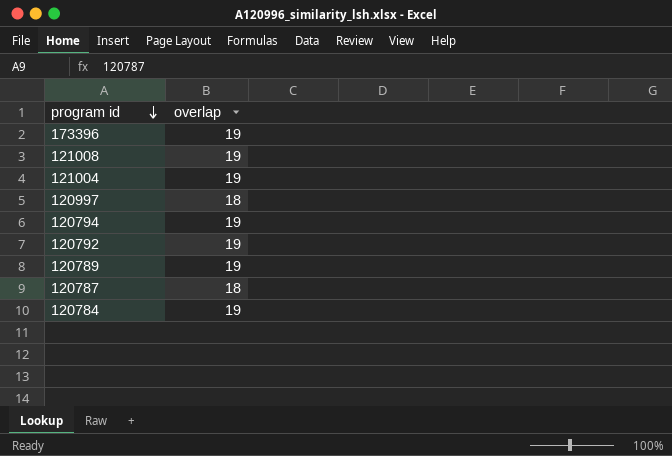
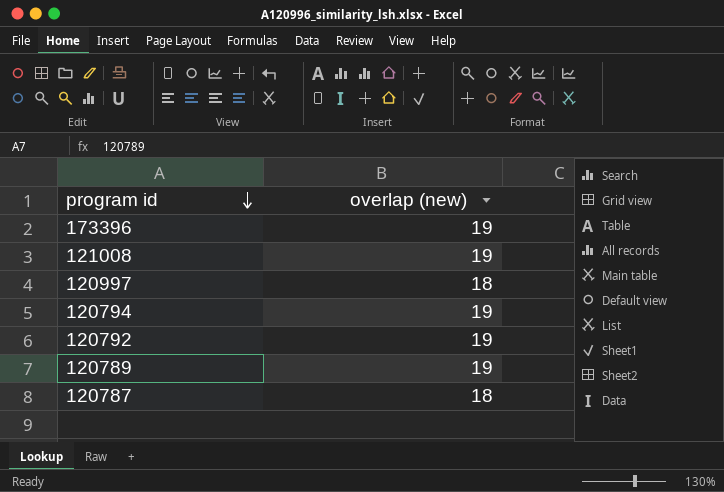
column name: overlap -> overlap (new)
row 121004: 19 -> none
row 120784: 19 -> none

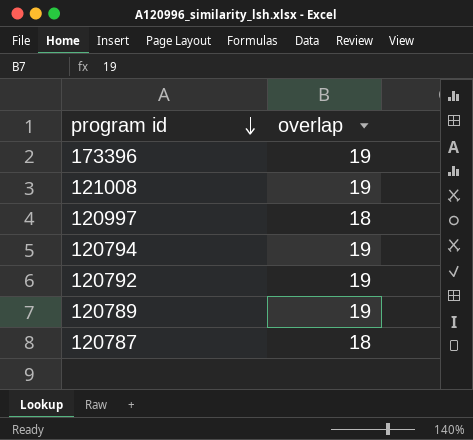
column name: overlap (new) -> overlap

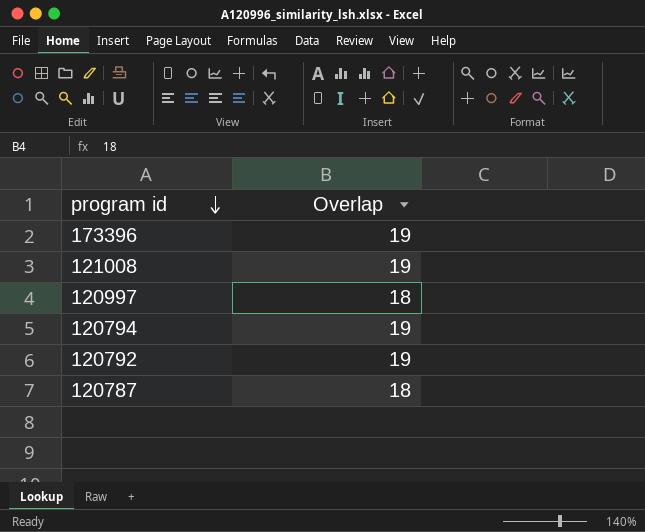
column name: overlap -> Overlap
row 120789: 19 -> none

